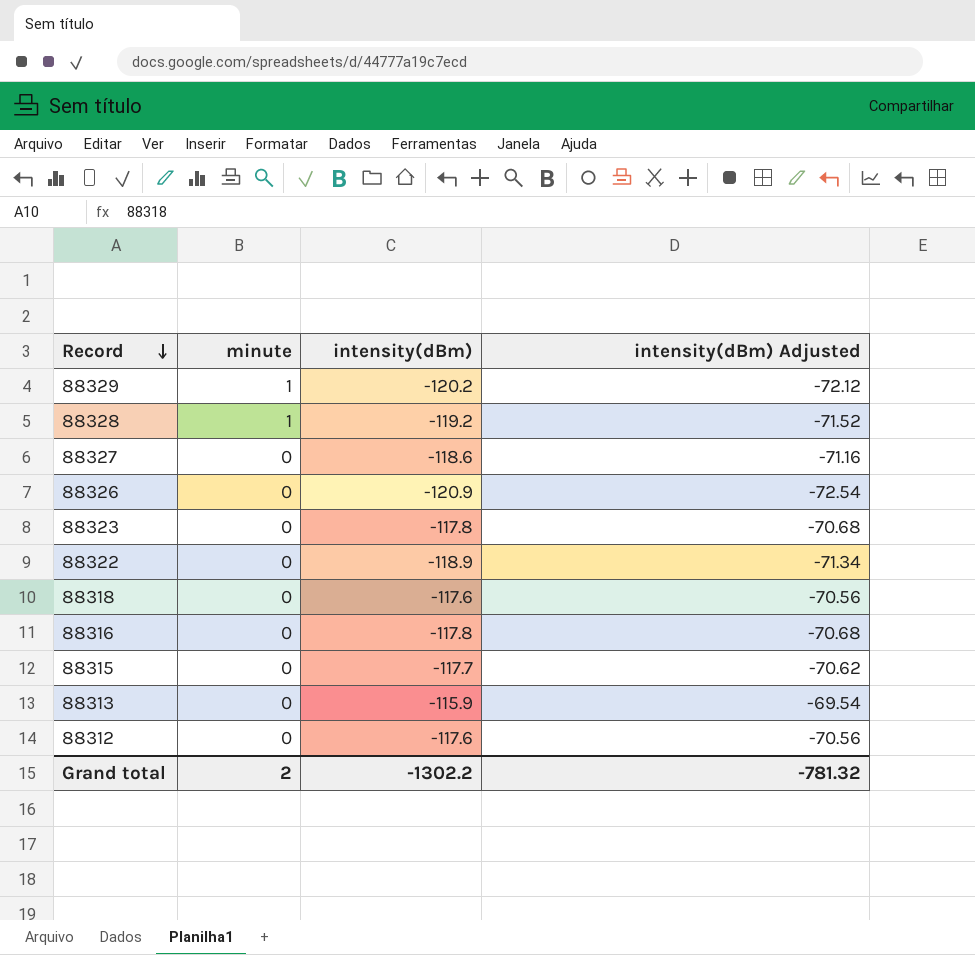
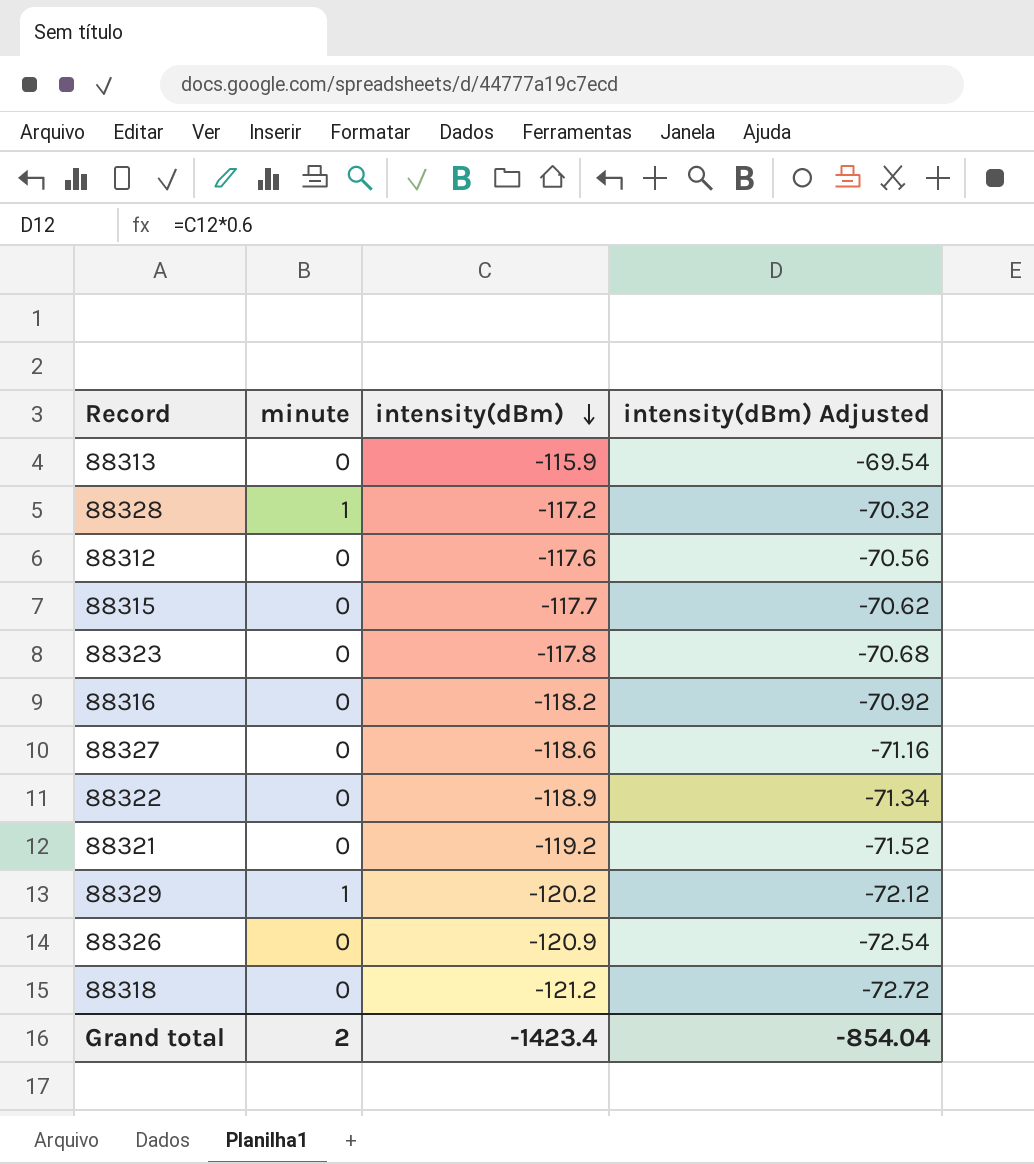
row order: Record descending -> intensity(dBm) descending
88328 | intensity(dBm): -119.2 -> -117.2
88328 | intensity(dBm) Adjusted: -71.52 -> -70.32
88316 | intensity(dBm): -117.8 -> -118.2
88316 | intensity(dBm) Adjusted: -70.68 -> -70.92
row 88321: none -> 0 | -119.2 | -71.52
88318 | intensity(dBm): -117.6 -> -121.2
88318 | intensity(dBm) Adjusted: -70.56 -> -72.72
Grand total | intensity(dBm): -1302.2 -> -1423.4
Grand total | intensity(dBm) Adjusted: -781.32 -> -854.04

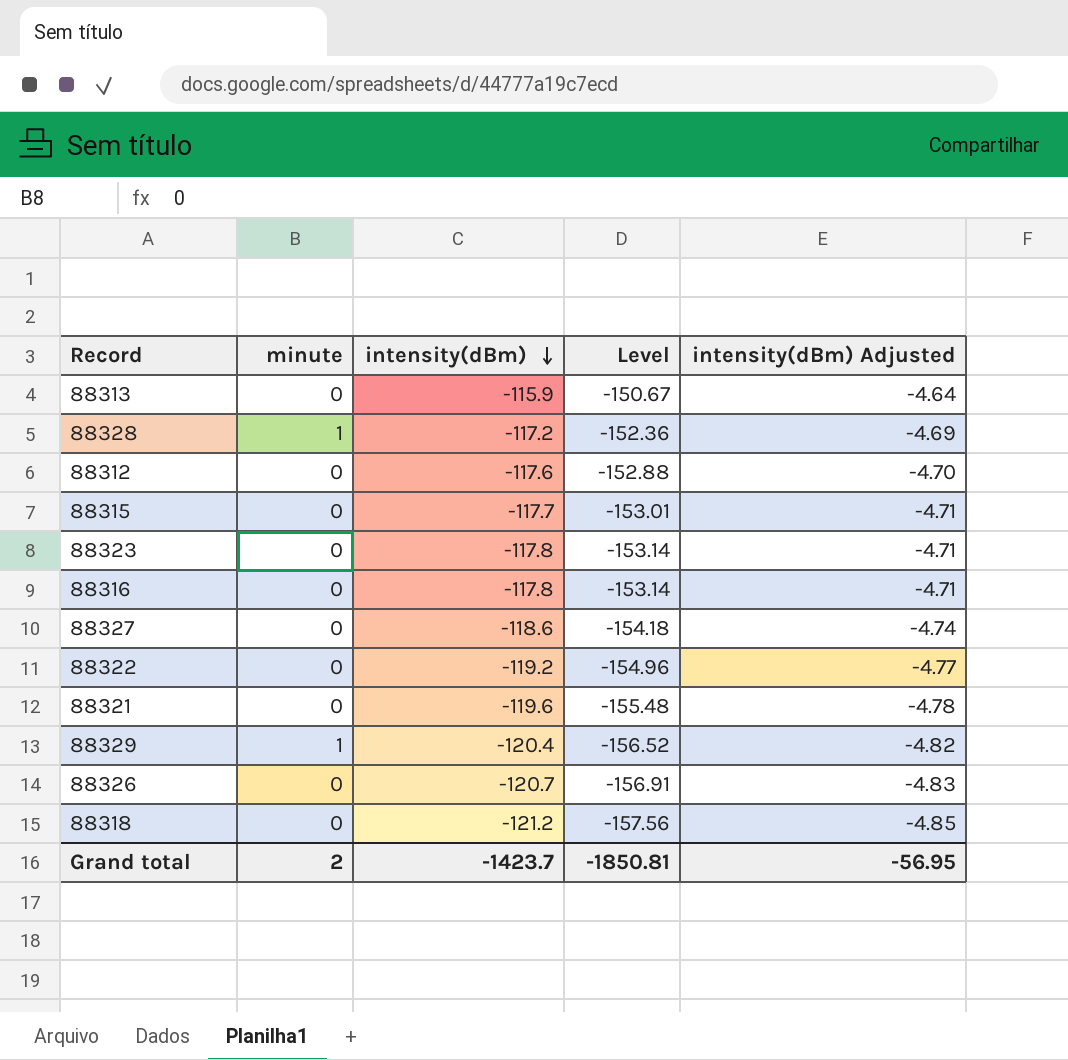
column Level | formula: none -> [intensity(dBm)] * 1.3
column intensity(dBm) Adjusted | formula: [intensity(dBm)] * 0.6 -> [intensity(dBm)] * 0.04
88316 | intensity(dBm): -118.2 -> -117.8
88322 | intensity(dBm): -118.9 -> -119.2
88321 | intensity(dBm): -119.2 -> -119.6
88329 | intensity(dBm): -120.2 -> -120.4
88326 | intensity(dBm): -120.9 -> -120.7
Grand total | intensity(dBm): -1423.4 -> -1423.7
Grand total | intensity(dBm) Adjusted: -854.04 -> -56.95

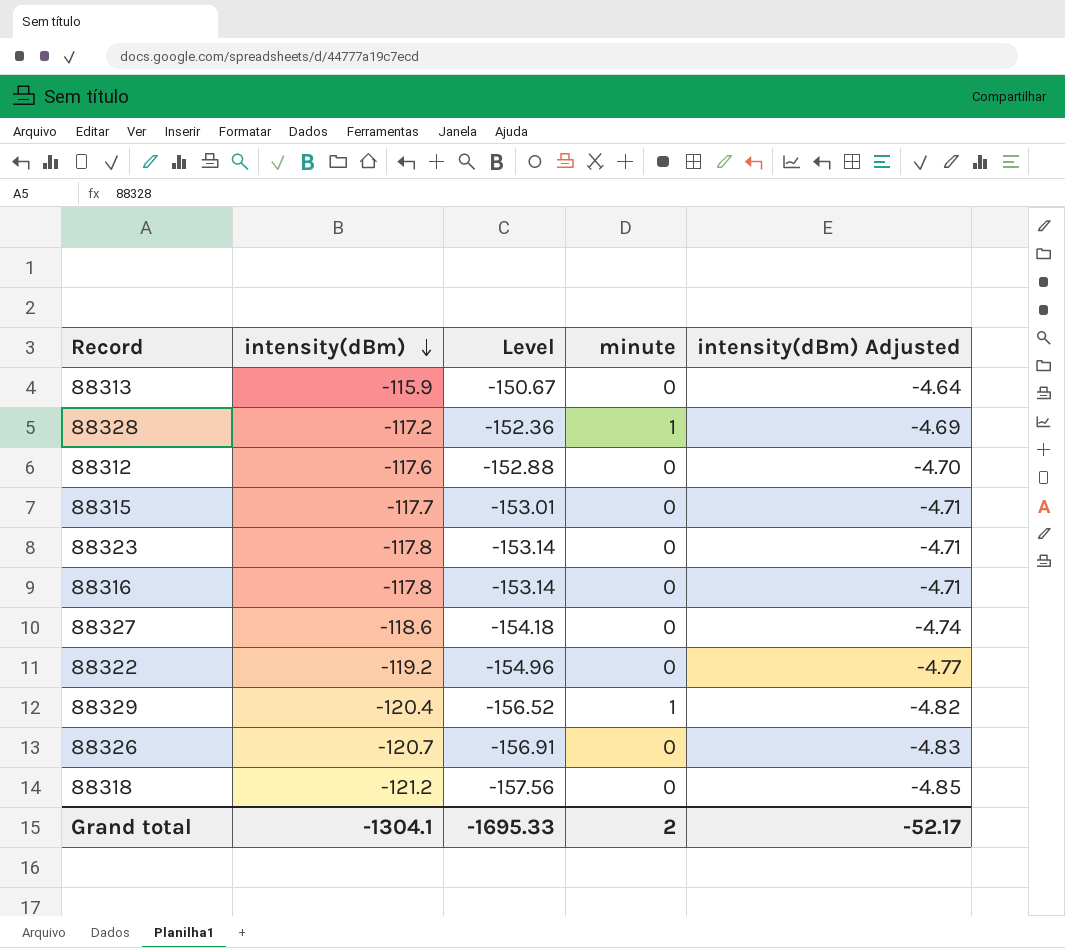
column minute | position: 2 -> 4
row 88321: 0 | -119.6 | -155.48 | -4.78 -> none
Grand total | intensity(dBm): -1423.7 -> -1304.1
Grand total | Level: -1850.81 -> -1695.33
Grand total | intensity(dBm) Adjusted: -56.95 -> -52.17

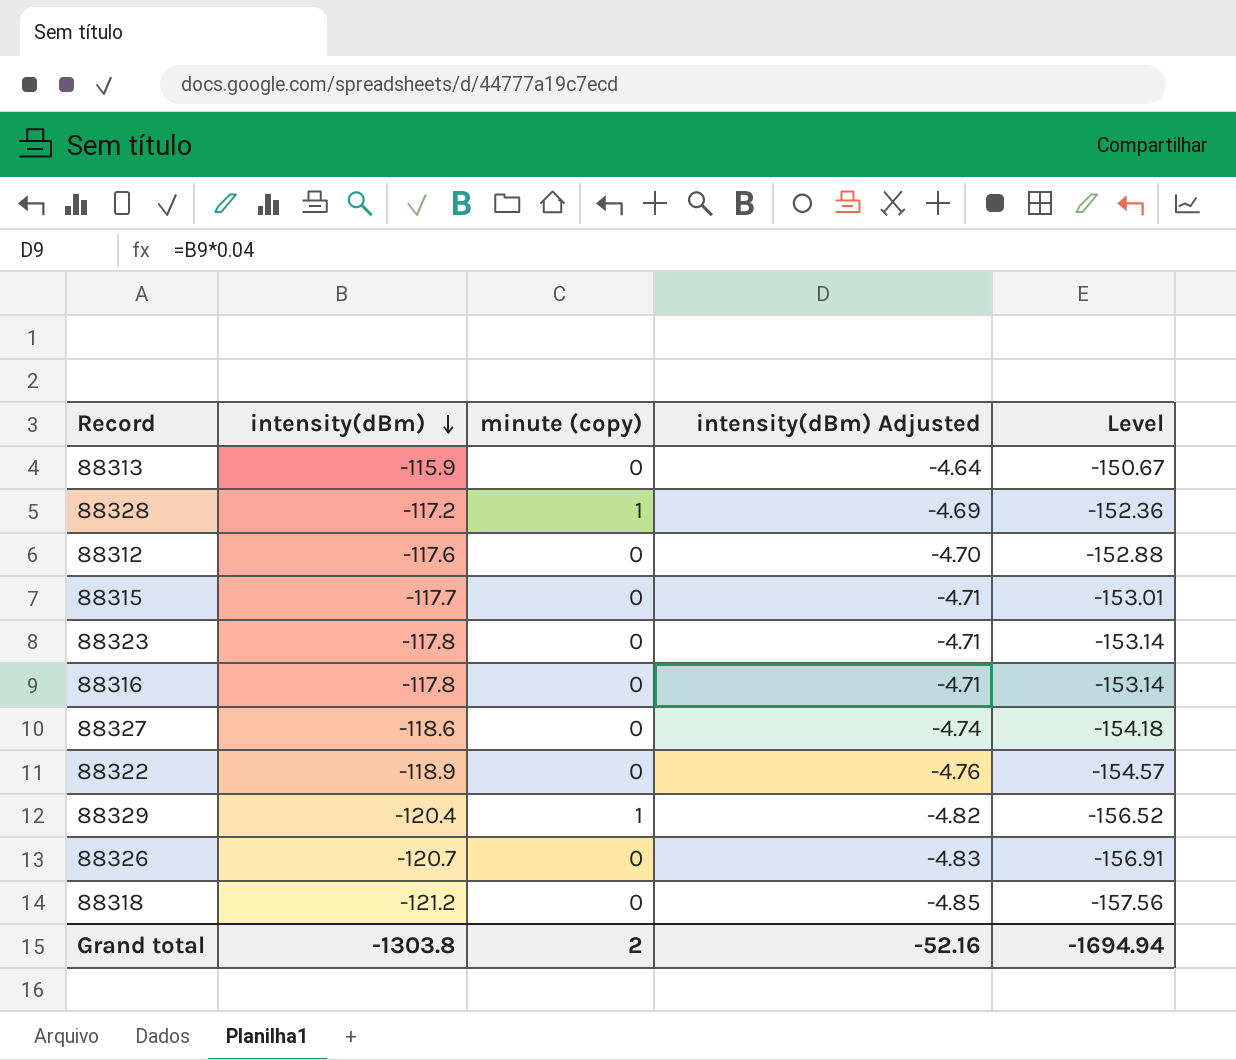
column name: minute -> minute (copy)
column Level | position: 3 -> 5
88322 | intensity(dBm): -119.2 -> -118.9
88322 | intensity(dBm) Adjusted: -4.77 -> -4.76
88322 | Level: -154.96 -> -154.57
Grand total | intensity(dBm): -1304.1 -> -1303.8
Grand total | intensity(dBm) Adjusted: -52.17 -> -52.16
Grand total | Level: -1695.33 -> -1694.94

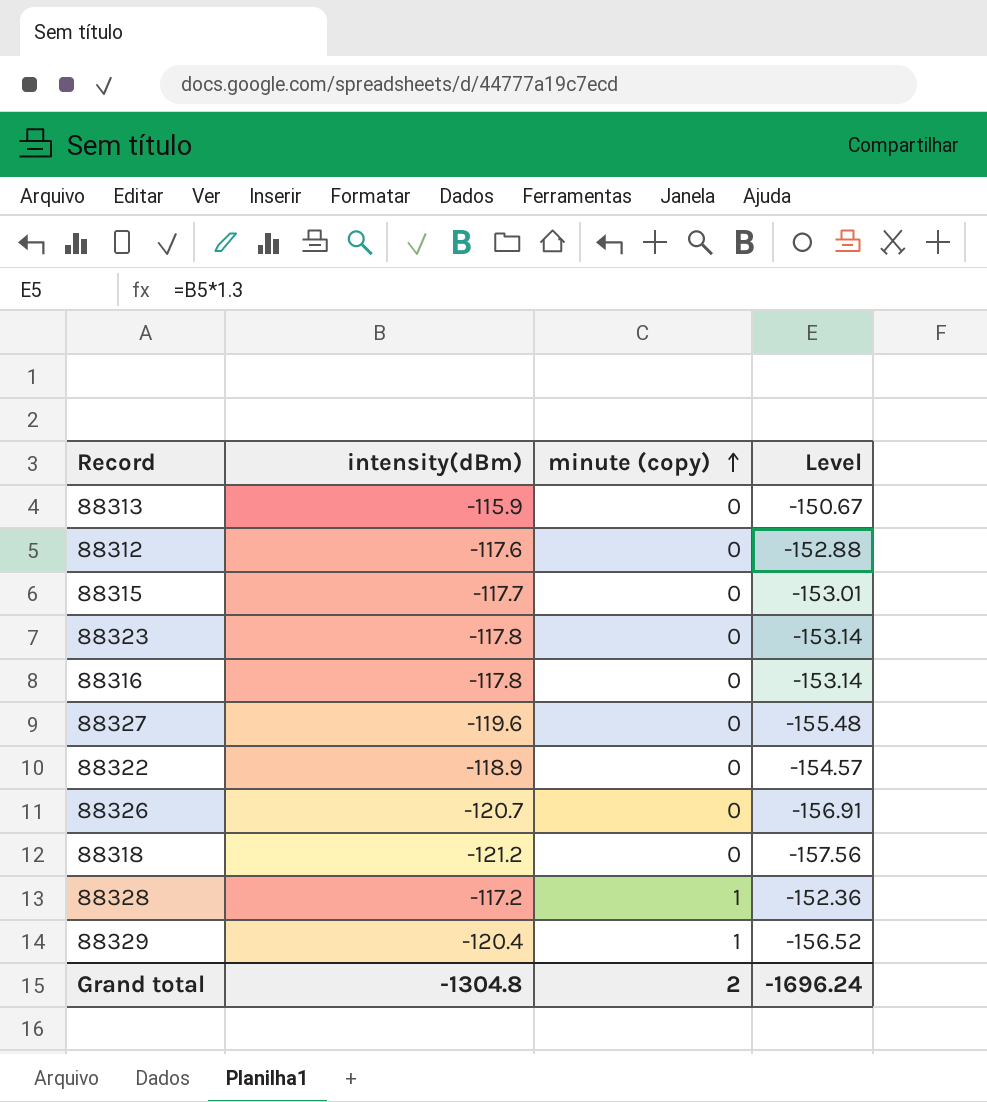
row order: intensity(dBm) descending -> minute (copy) ascending
column intensity(dBm) Adjusted | formula: [intensity(dBm)] * 0.04 -> none
88327 | intensity(dBm): -118.6 -> -119.6
88327 | Level: -154.18 -> -155.48
Grand total | intensity(dBm): -1303.8 -> -1304.8
Grand total | Level: -1694.94 -> -1696.24

